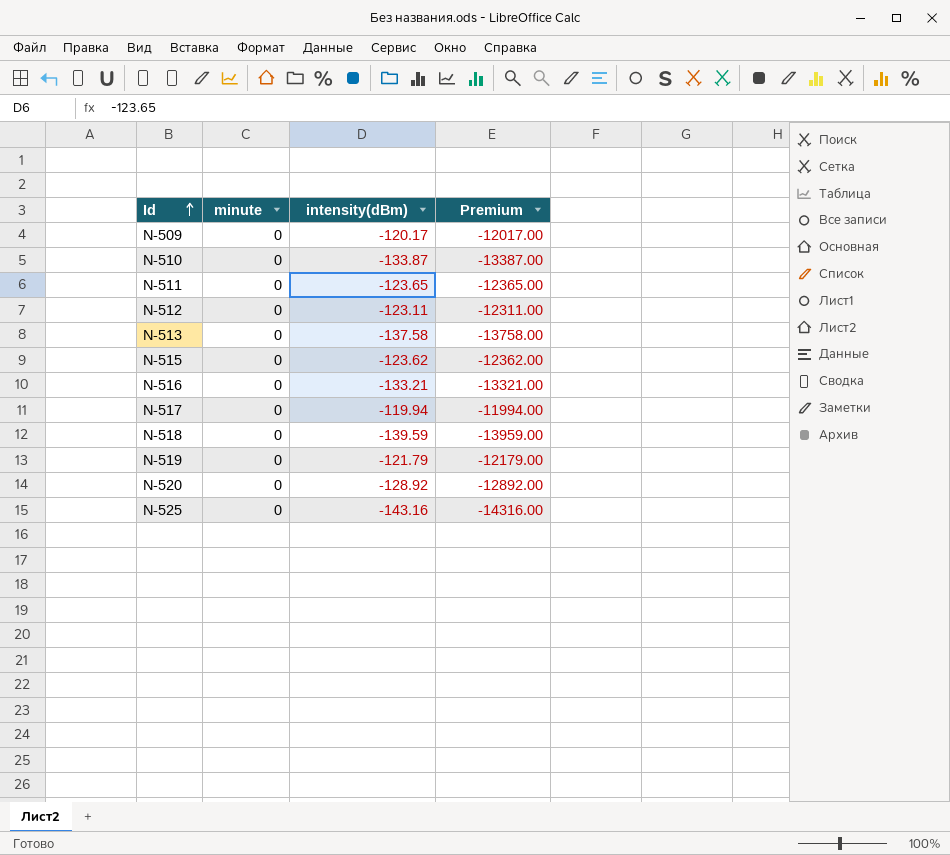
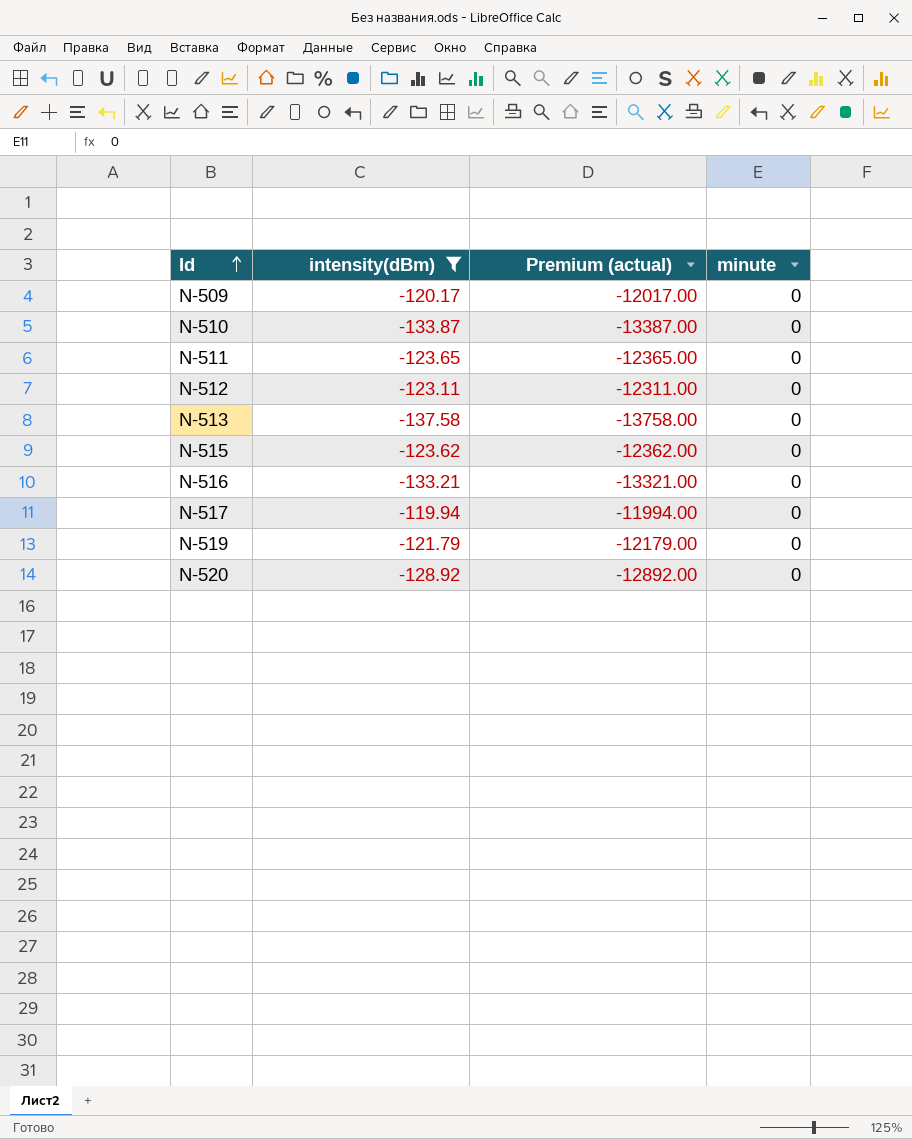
filter: none -> intensity(dBm) >= -137.58
column name: Premium -> Premium (actual)
column minute | position: 2 -> 4

